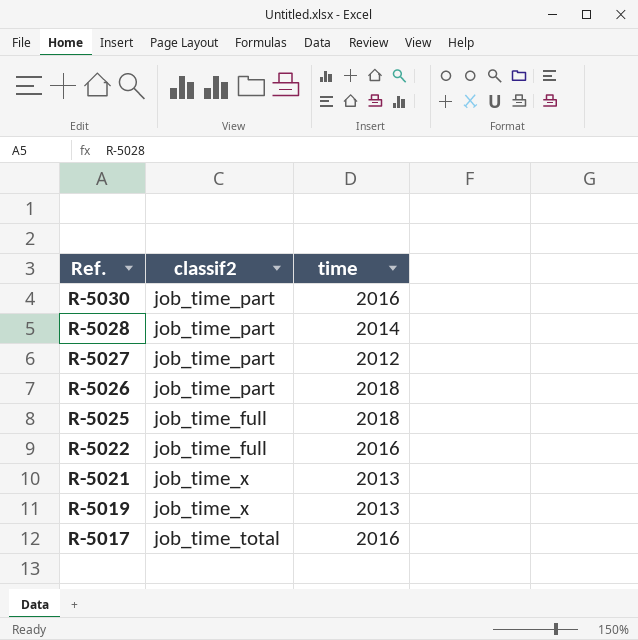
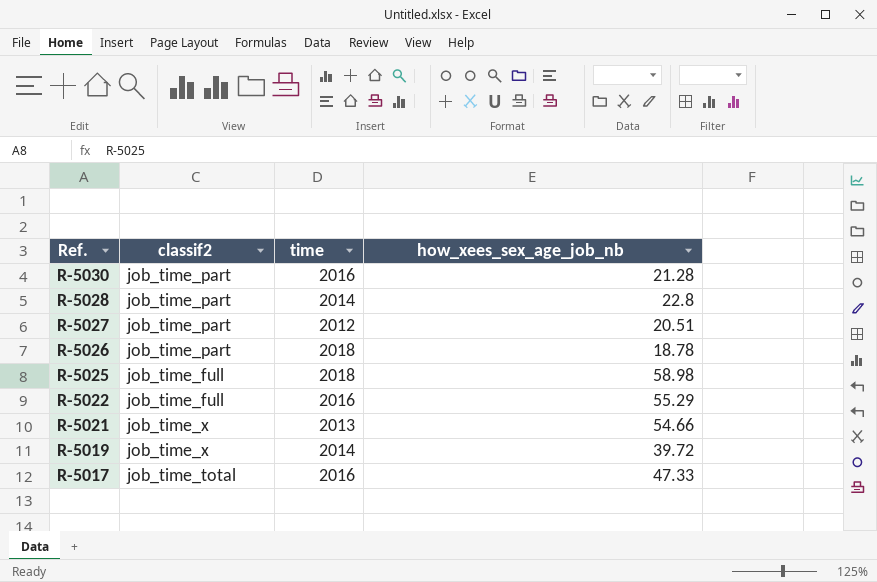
column how_xees_sex_age_job_nb | position: none -> 4
R-5019 | time: 2013 -> 2014

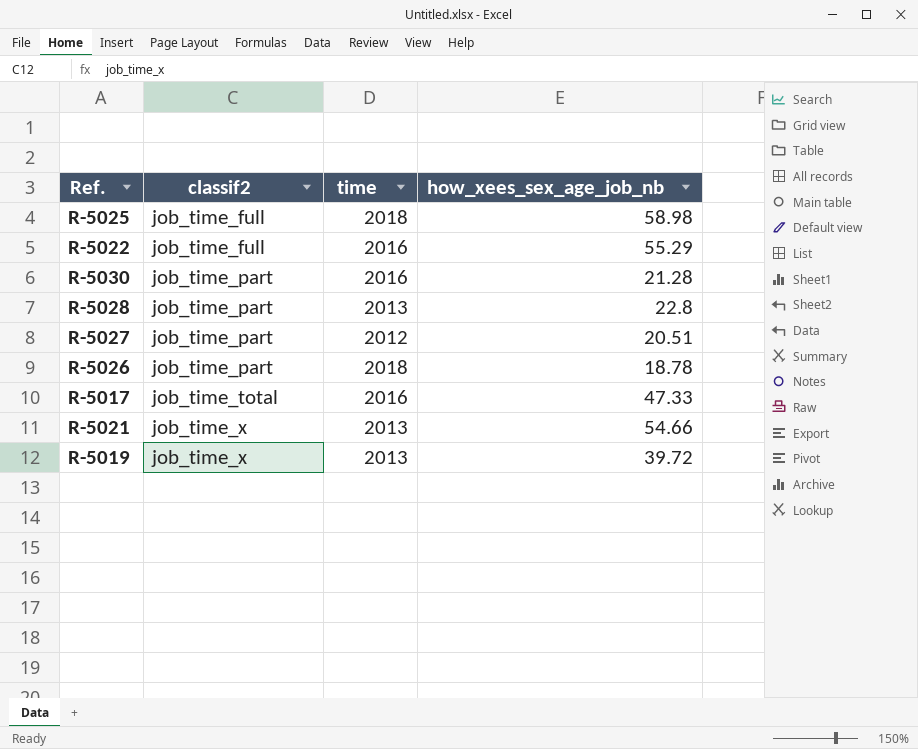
row order: Ref. descending -> classif2 ascending
R-5028 | time: 2014 -> 2013
R-5019 | time: 2014 -> 2013

